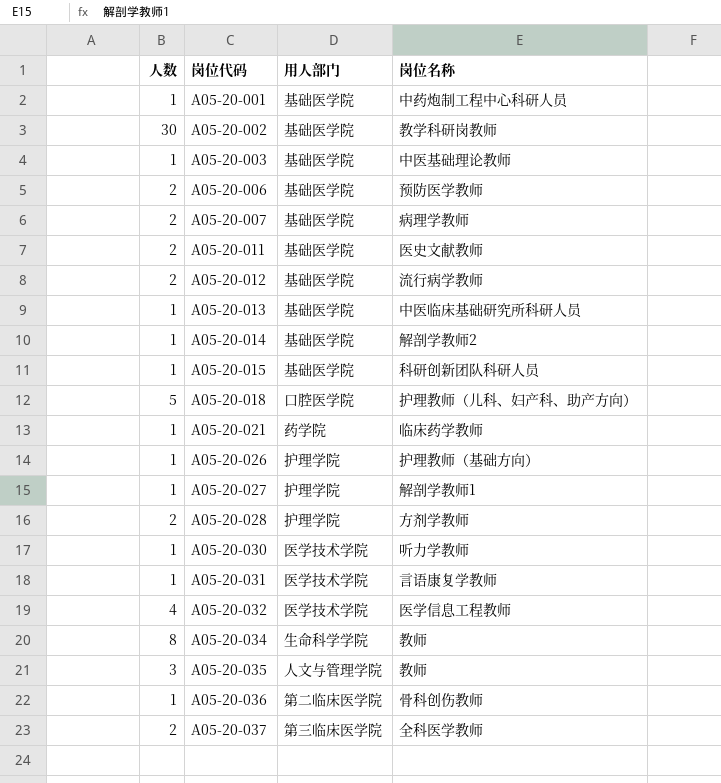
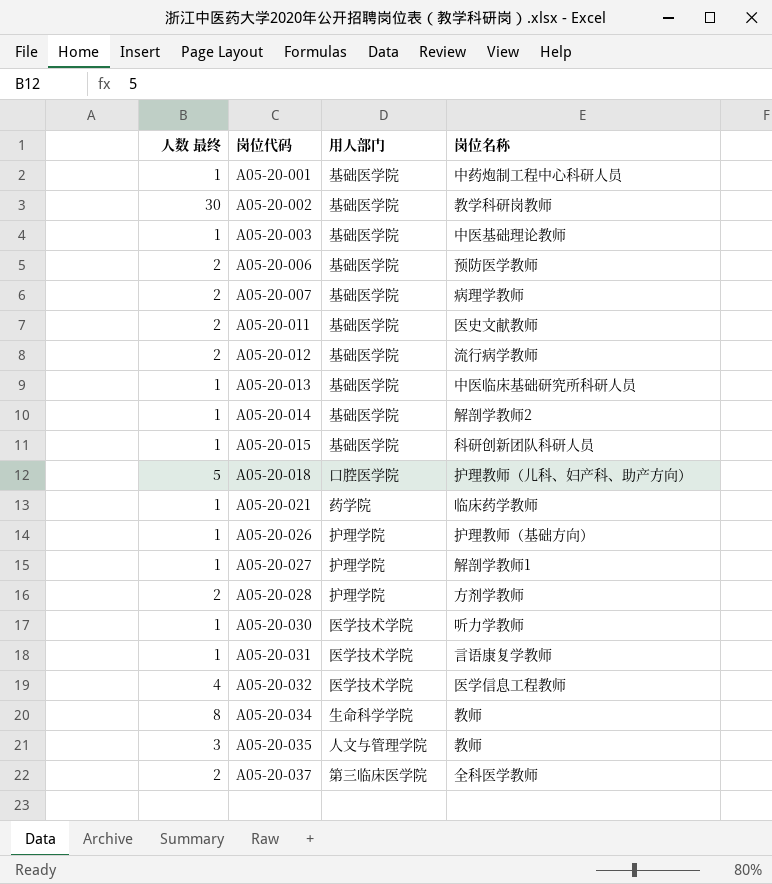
column name: 人数 -> 人数 最终
row A05-20-036: 1 | 第二临床医学院 | 骨科创伤教师 -> none

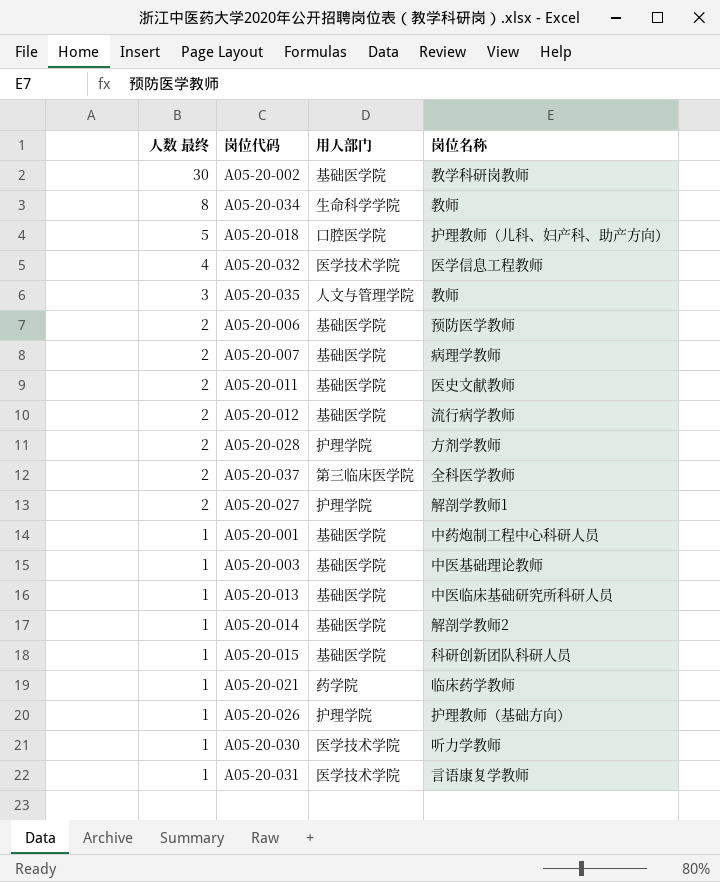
row order: 岗位代码 ascending -> 人数 最终 descending
A05-20-027 | 人数 最终: 1 -> 2

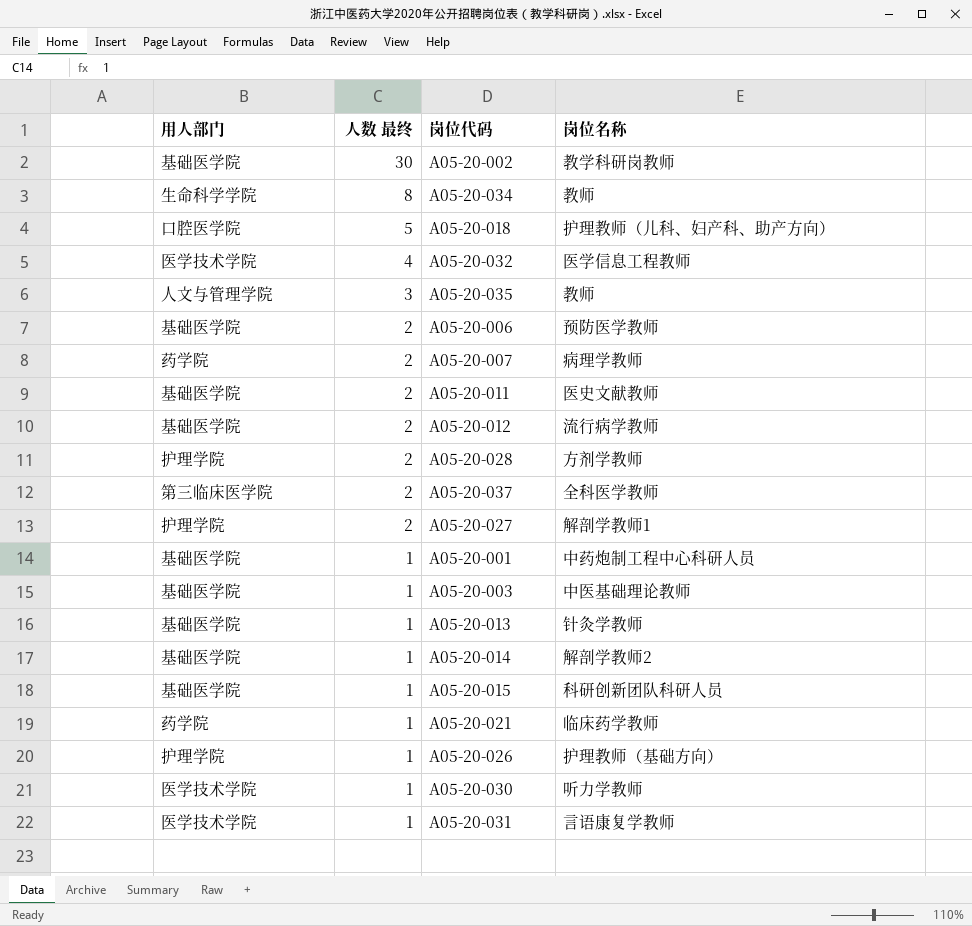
column 用人部门 | position: 3 -> 1
A05-20-007 | 用人部门: 基础医学院 -> 药学院
A05-20-013 | 岗位名称: 中医临床基础研究所科研人员 -> 针灸学教师

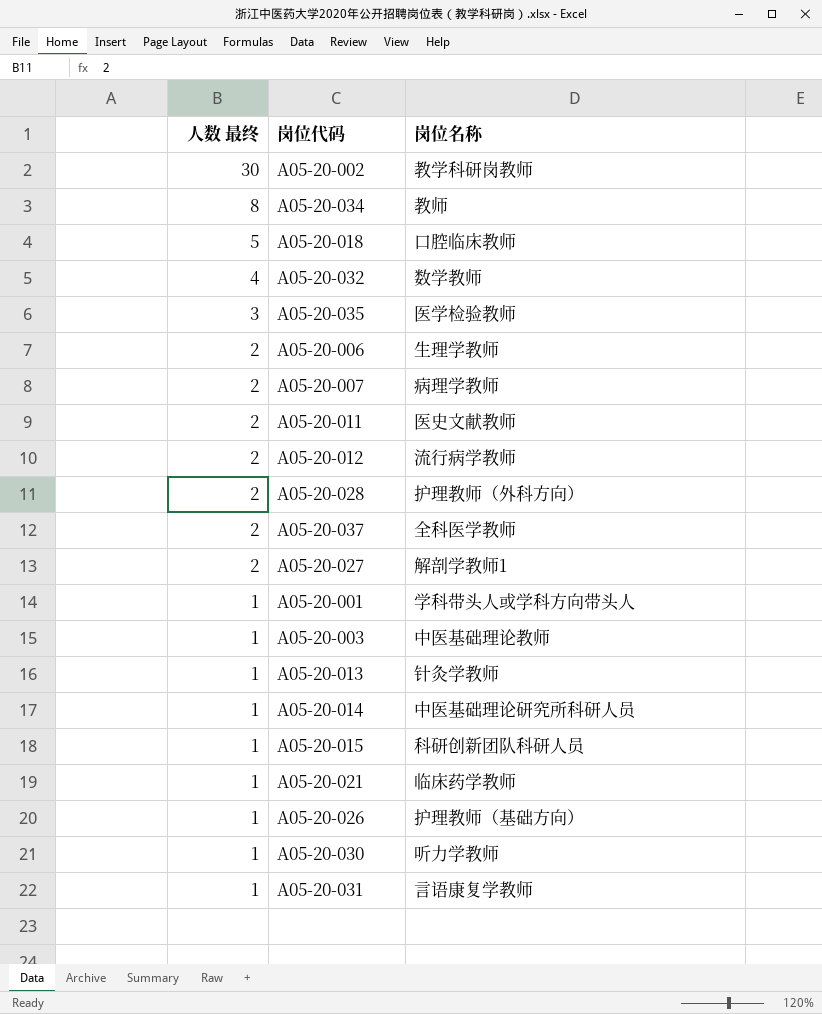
column 用人部门 | position: 1 -> none
A05-20-018 | 岗位名称: 护理教师（儿科、妇产科、助产方向） -> 口腔临床教师
A05-20-032 | 岗位名称: 医学信息工程教师 -> 数学教师
A05-20-035 | 岗位名称: 教师 -> 医学检验教师
A05-20-006 | 岗位名称: 预防医学教师 -> 生理学教师
A05-20-028 | 岗位名称: 方剂学教师 -> 护理教师（外科方向）
A05-20-001 | 岗位名称: 中药炮制工程中心科研人员 -> 学科带头人或学科方向带头人
A05-20-014 | 岗位名称: 解剖学教师2 -> 中医基础理论研究所科研人员

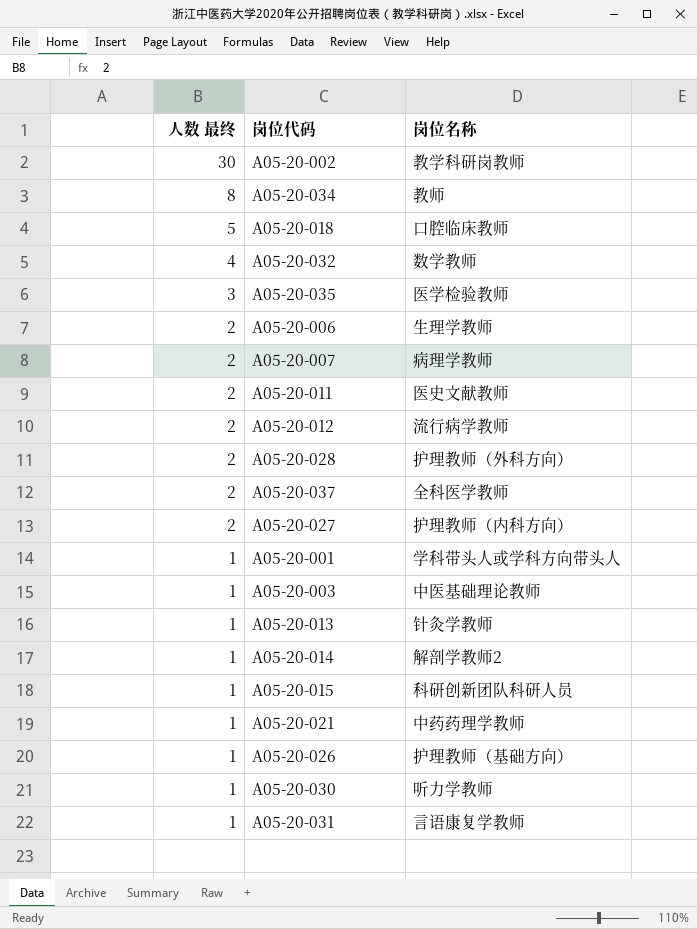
A05-20-027 | 岗位名称: 解剖学教师1 -> 护理教师（内科方向）
A05-20-014 | 岗位名称: 中医基础理论研究所科研人员 -> 解剖学教师2
A05-20-021 | 岗位名称: 临床药学教师 -> 中药药理学教师

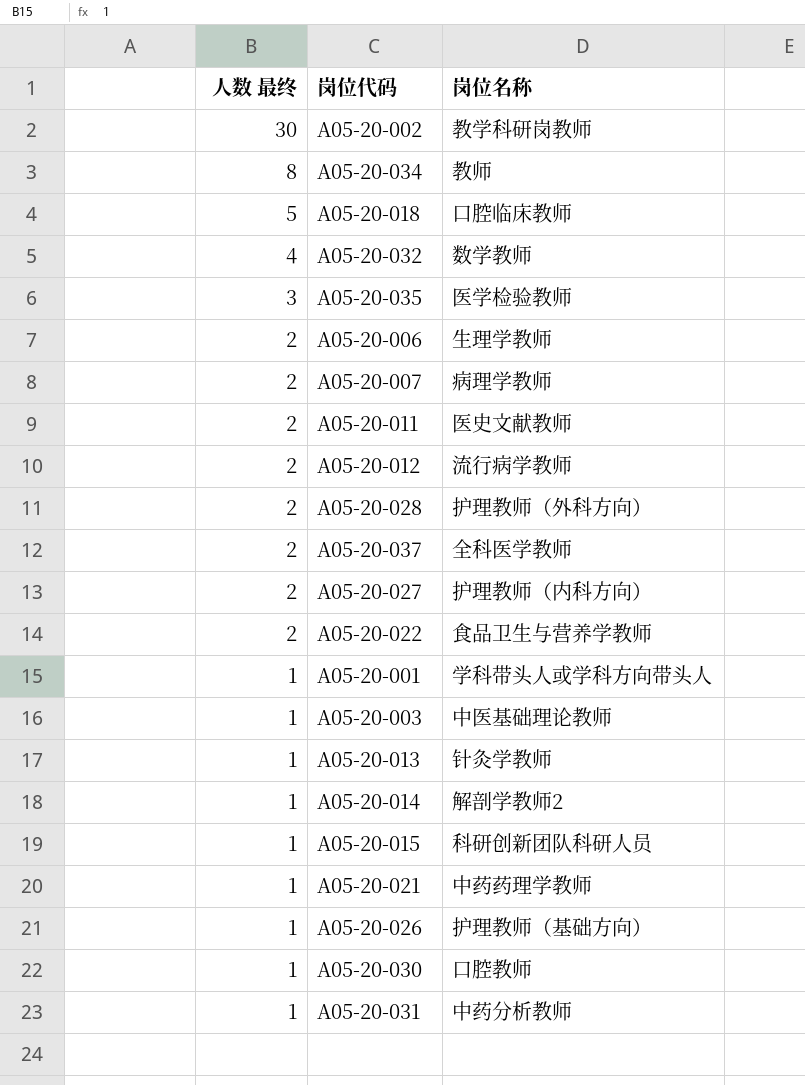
row A05-20-022: none -> 2 | 食品卫生与营养学教师
A05-20-030 | 岗位名称: 听力学教师 -> 口腔教师
A05-20-031 | 岗位名称: 言语康复学教师 -> 中药分析教师

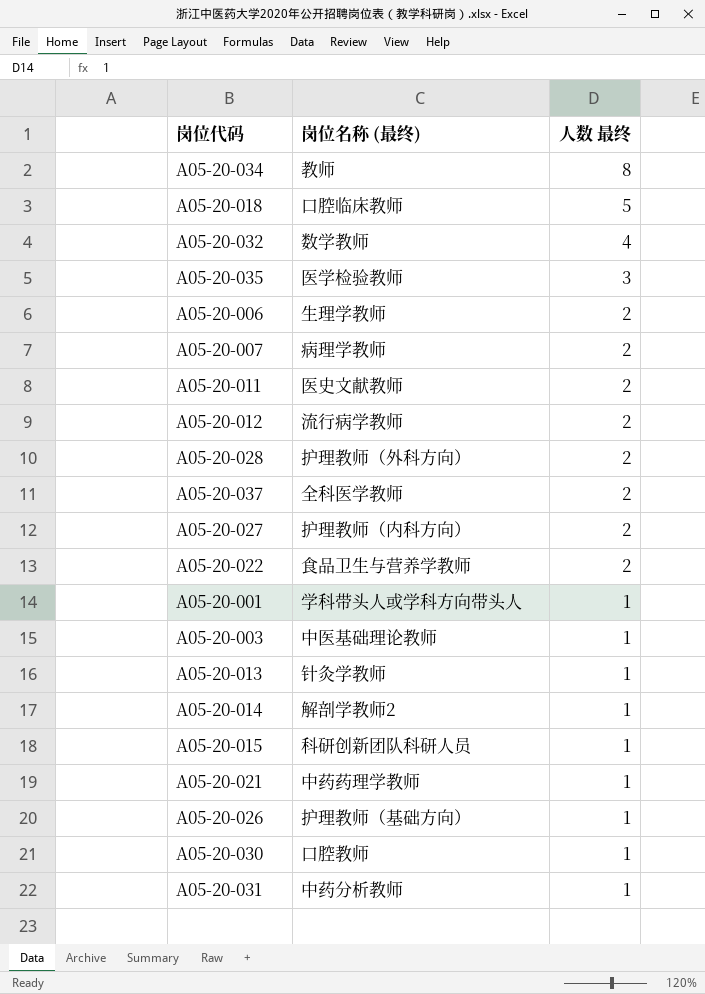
column name: 岗位名称 -> 岗位名称 (最终)
column 人数 最终 | position: 1 -> 3
row A05-20-002: 30 | 教学科研岗教师 -> none

